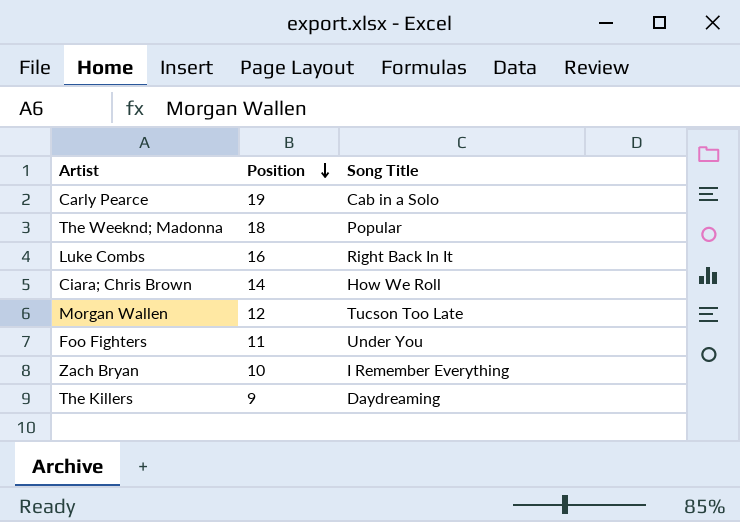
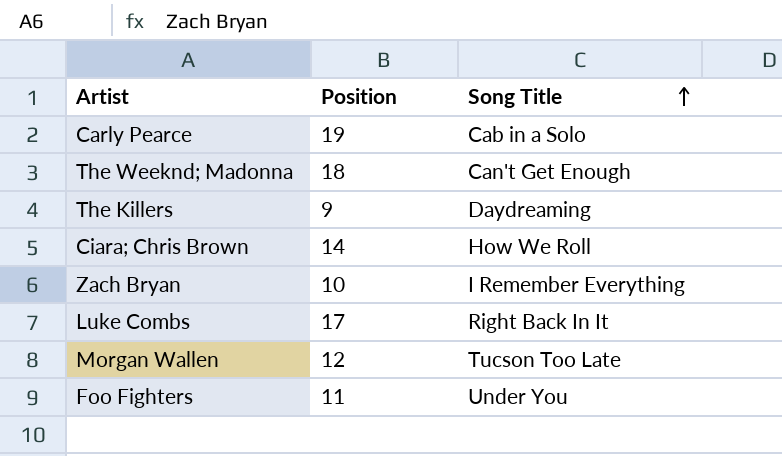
row order: Position descending -> Song Title ascending
The Weeknd; Madonna | Song Title: Popular -> Can't Get Enough
Luke Combs | Position: 16 -> 17

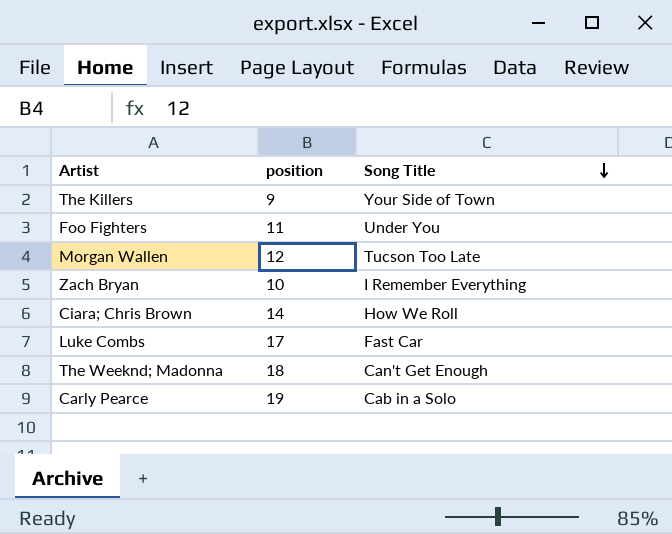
row order: Song Title ascending -> Song Title descending
column name: Position -> position
The Killers | Song Title: Daydreaming -> Your Side of Town
Luke Combs | Song Title: Right Back In It -> Fast Car

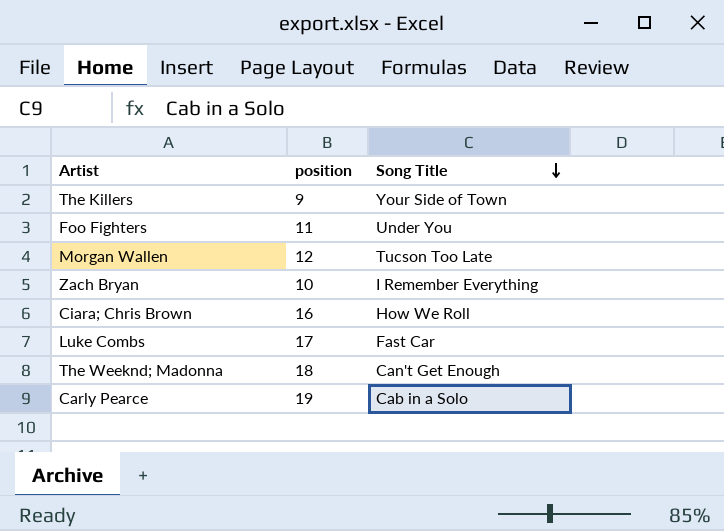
Ciara; Chris Brown | position: 14 -> 16

